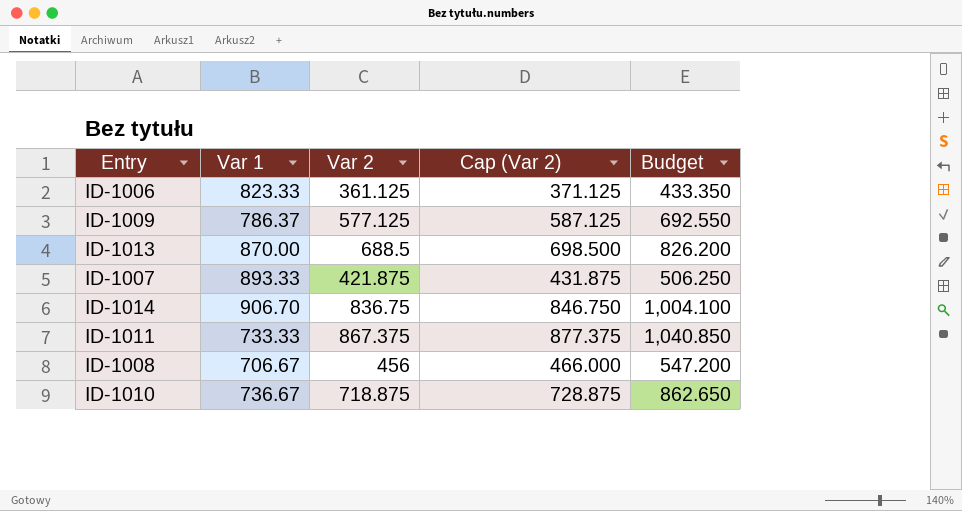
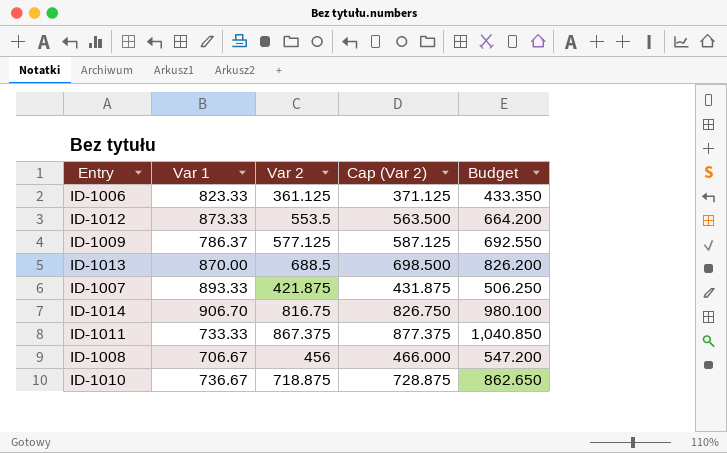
row ID-1012: none -> 873.33 | 553.5 | 563.500 | 664.200
ID-1014 | Var 2: 836.75 -> 816.75
ID-1014 | Cap (Var 2): 846.750 -> 826.750
ID-1014 | Budget: 1,004.100 -> 980.100

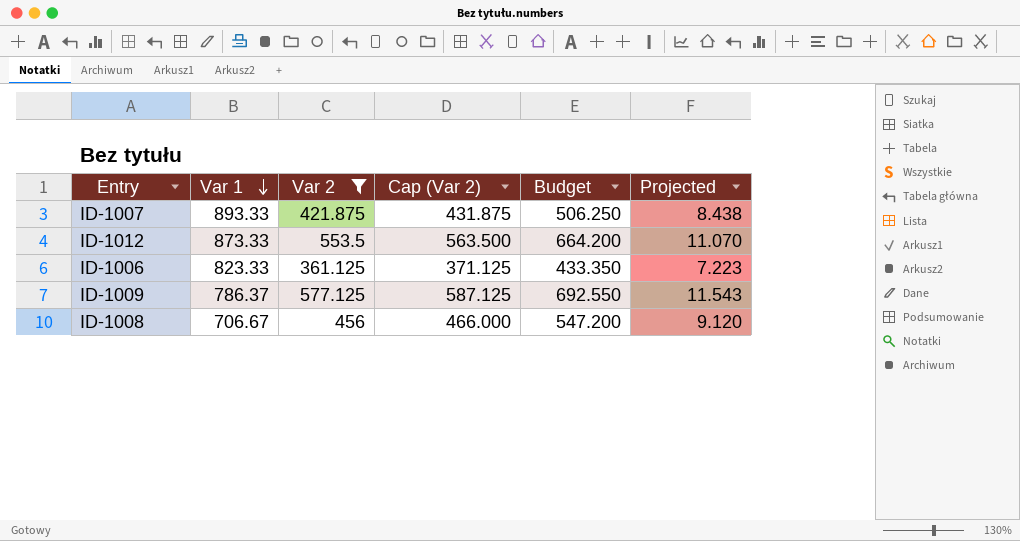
filter: none -> Var 2 <= 577.125
row order: none -> Var 1 descending
column Projected | formula: none -> [Var 2] * 0.02

